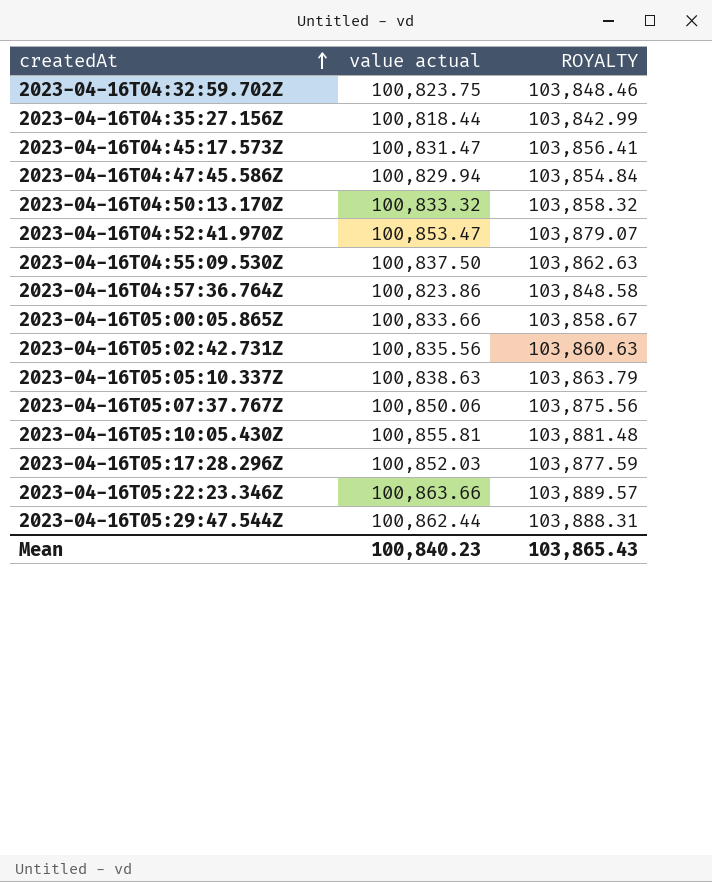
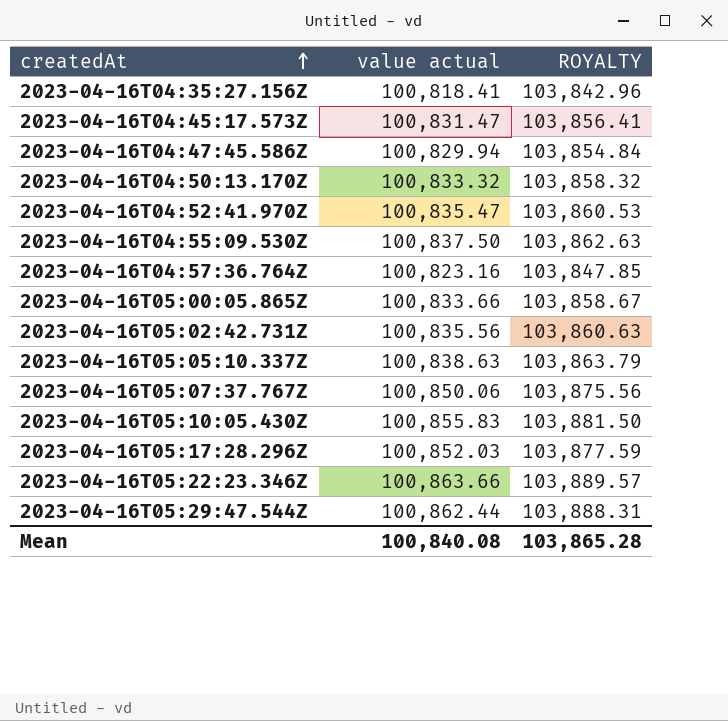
row 2023-04-16T04:32:59.702Z: 100,823.75 | 103,848.46 -> none
2023-04-16T04:35:27.156Z | value actual: 100,818.44 -> 100,818.41
2023-04-16T04:35:27.156Z | ROYALTY: 103,842.99 -> 103,842.96
2023-04-16T04:52:41.970Z | value actual: 100,853.47 -> 100,835.47
2023-04-16T04:52:41.970Z | ROYALTY: 103,879.07 -> 103,860.53
2023-04-16T04:57:36.764Z | value actual: 100,823.86 -> 100,823.16
2023-04-16T04:57:36.764Z | ROYALTY: 103,848.58 -> 103,847.85
2023-04-16T05:10:05.430Z | value actual: 100,855.81 -> 100,855.83
2023-04-16T05:10:05.430Z | ROYALTY: 103,881.48 -> 103,881.50
Mean | value actual: 100,840.23 -> 100,840.08
Mean | ROYALTY: 103,865.43 -> 103,865.28

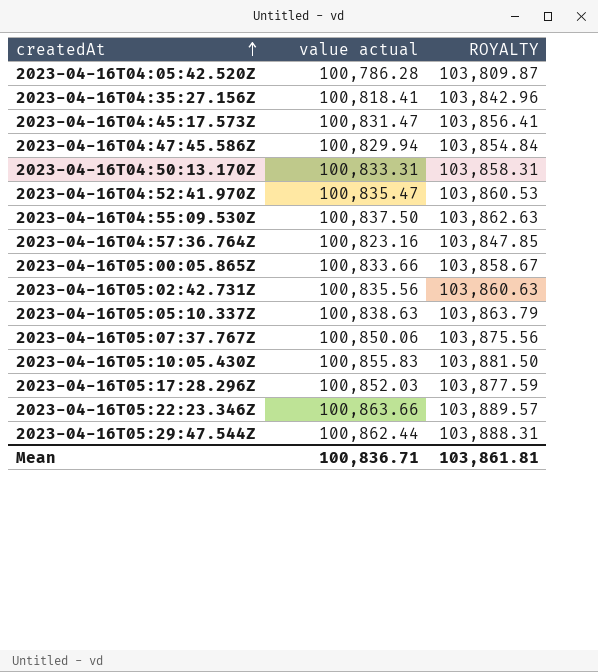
row 2023-04-16T04:05:42.520Z: none -> 100,786.28 | 103,809.87
2023-04-16T04:50:13.170Z | value actual: 100,833.32 -> 100,833.31
2023-04-16T04:50:13.170Z | ROYALTY: 103,858.32 -> 103,858.31
Mean | value actual: 100,840.08 -> 100,836.71
Mean | ROYALTY: 103,865.28 -> 103,861.81

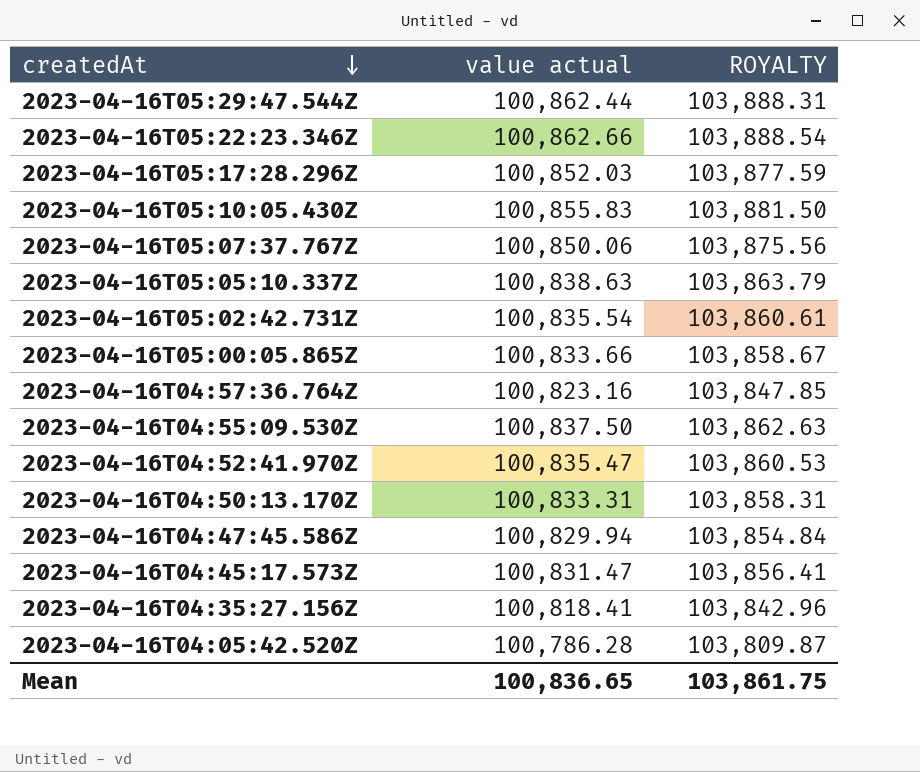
row order: createdAt ascending -> createdAt descending
2023-04-16T05:22:23.346Z | value actual: 100,863.66 -> 100,862.66
2023-04-16T05:22:23.346Z | ROYALTY: 103,889.57 -> 103,888.54
2023-04-16T05:02:42.731Z | value actual: 100,835.56 -> 100,835.54
2023-04-16T05:02:42.731Z | ROYALTY: 103,860.63 -> 103,860.61
Mean | value actual: 100,836.71 -> 100,836.65
Mean | ROYALTY: 103,861.81 -> 103,861.75

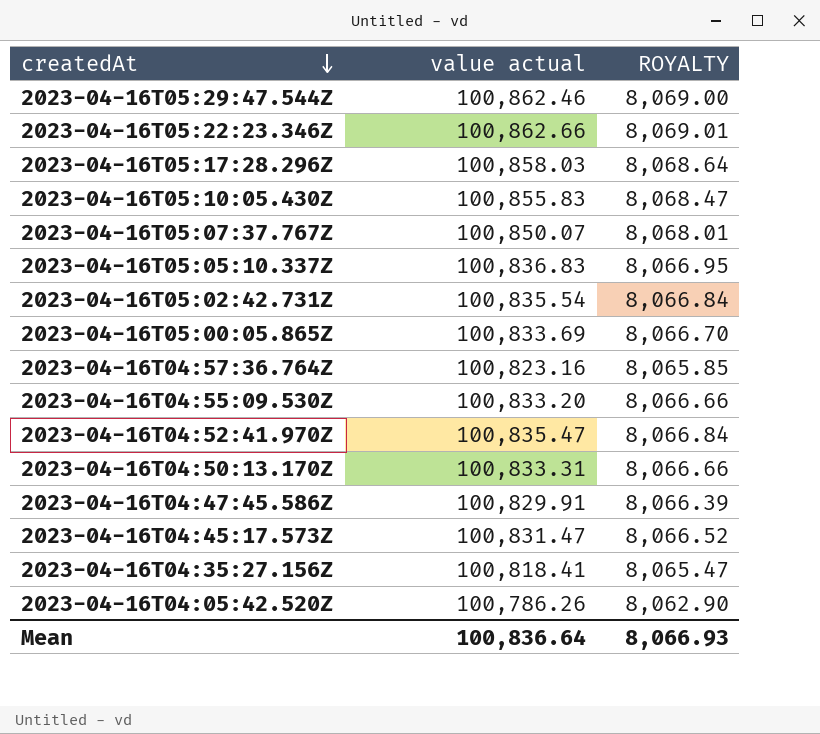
column ROYALTY | formula: [value actual] * 1.03 -> [value actual] * 0.08
2023-04-16T05:29:47.544Z | value actual: 100,862.44 -> 100,862.46
2023-04-16T05:17:28.296Z | value actual: 100,852.03 -> 100,858.03
2023-04-16T05:07:37.767Z | value actual: 100,850.06 -> 100,850.07
2023-04-16T05:05:10.337Z | value actual: 100,838.63 -> 100,836.83
2023-04-16T05:00:05.865Z | value actual: 100,833.66 -> 100,833.69
2023-04-16T04:55:09.530Z | value actual: 100,837.50 -> 100,833.20
2023-04-16T04:47:45.586Z | value actual: 100,829.94 -> 100,829.91
2023-04-16T04:05:42.520Z | value actual: 100,786.28 -> 100,786.26
Mean | value actual: 100,836.65 -> 100,836.64
Mean | ROYALTY: 103,861.75 -> 8,066.93

